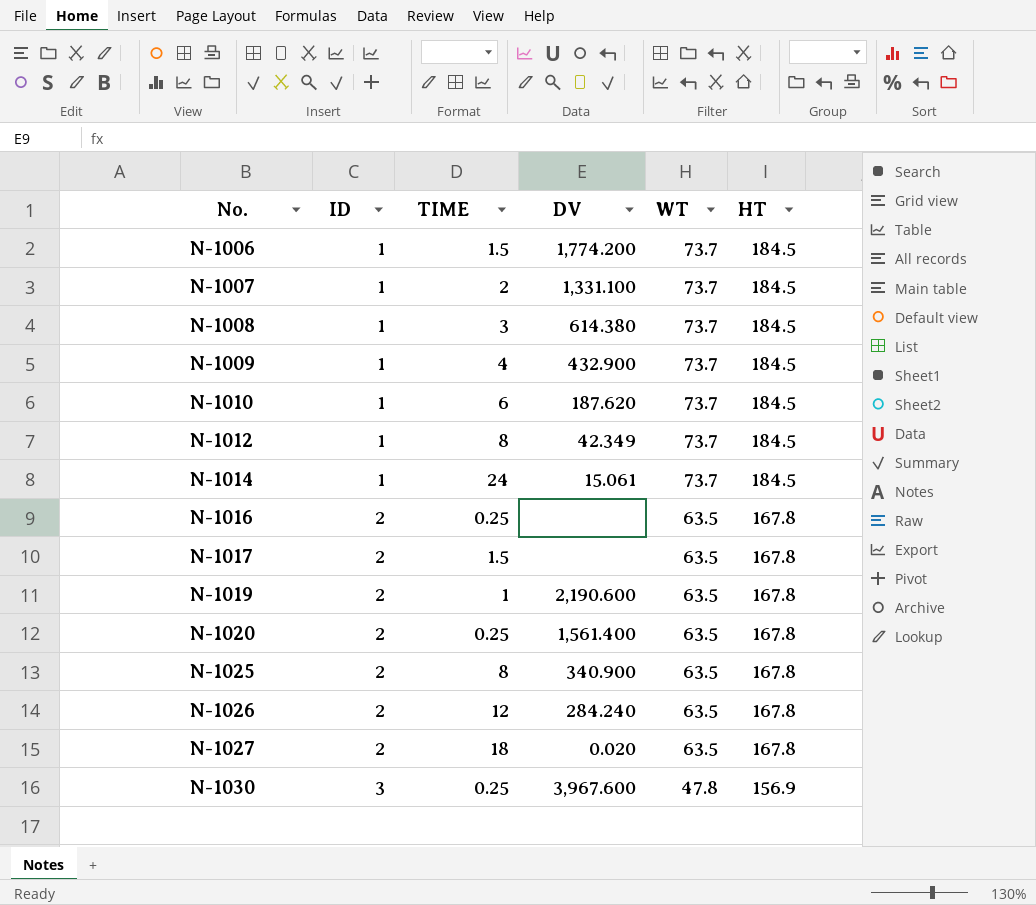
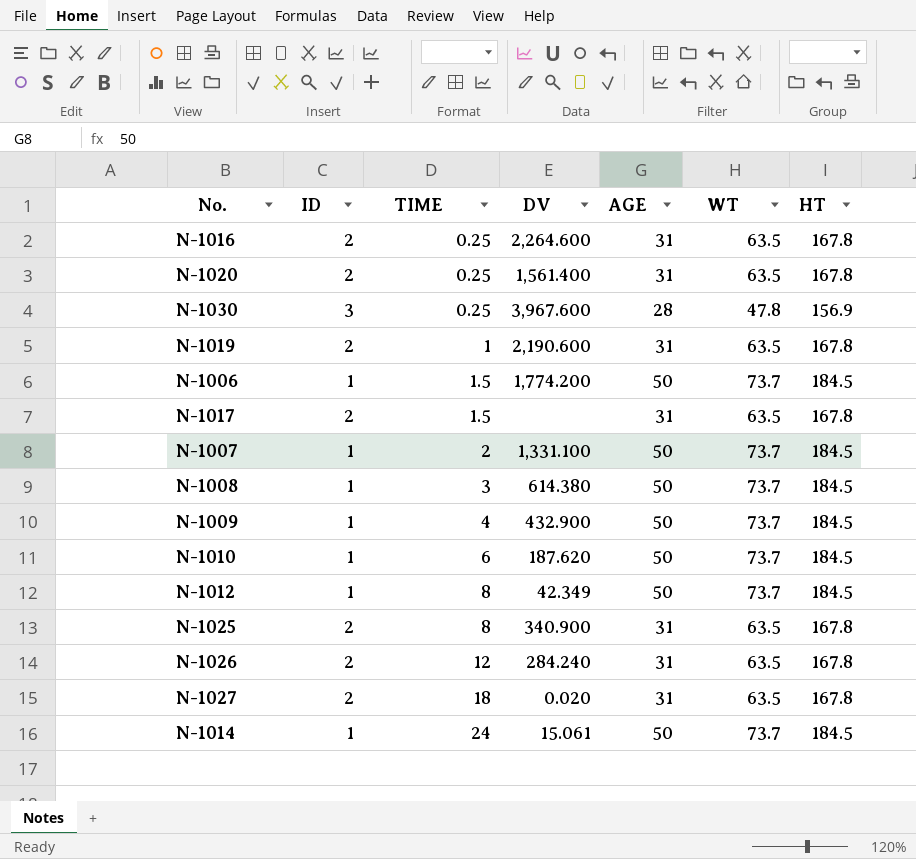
row order: No. ascending -> TIME ascending
column AGE | position: none -> 5
N-1016 | DV: none -> 2,264.600

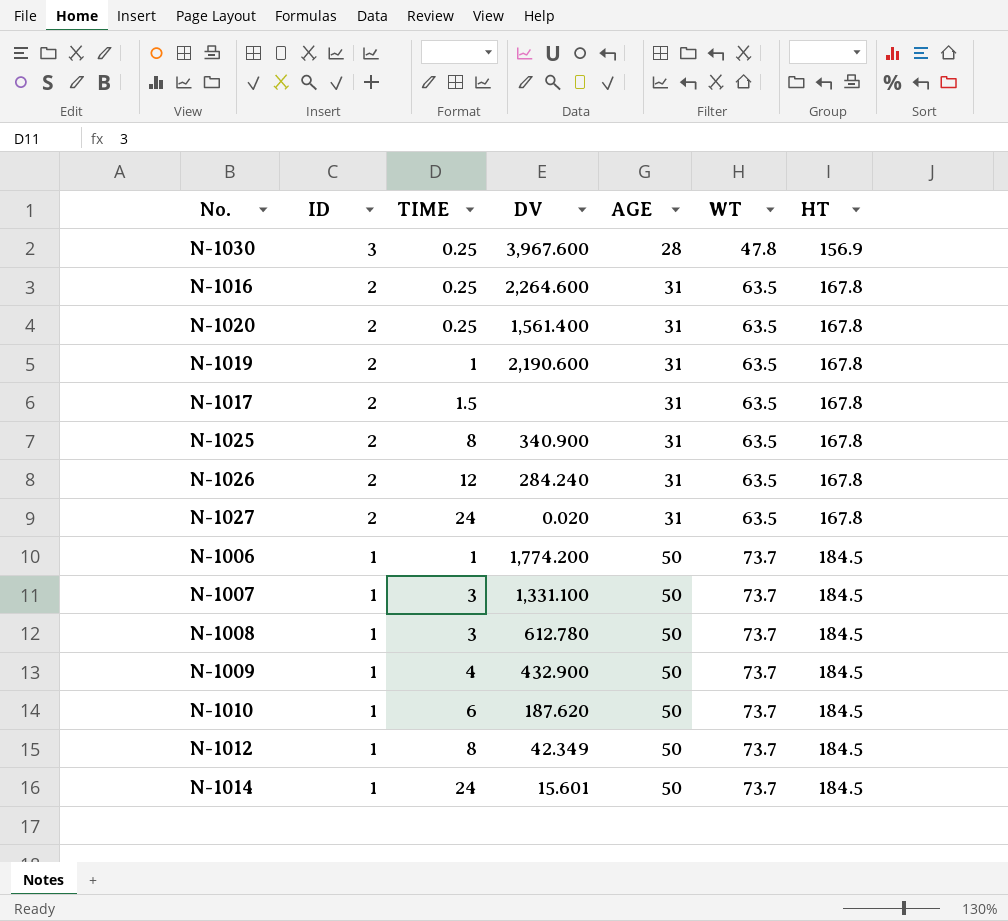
row order: TIME ascending -> ID descending
N-1027 | TIME: 18 -> 24
N-1006 | TIME: 1.5 -> 1
N-1007 | TIME: 2 -> 3
N-1008 | DV: 614.380 -> 612.780
N-1014 | DV: 15.061 -> 15.601

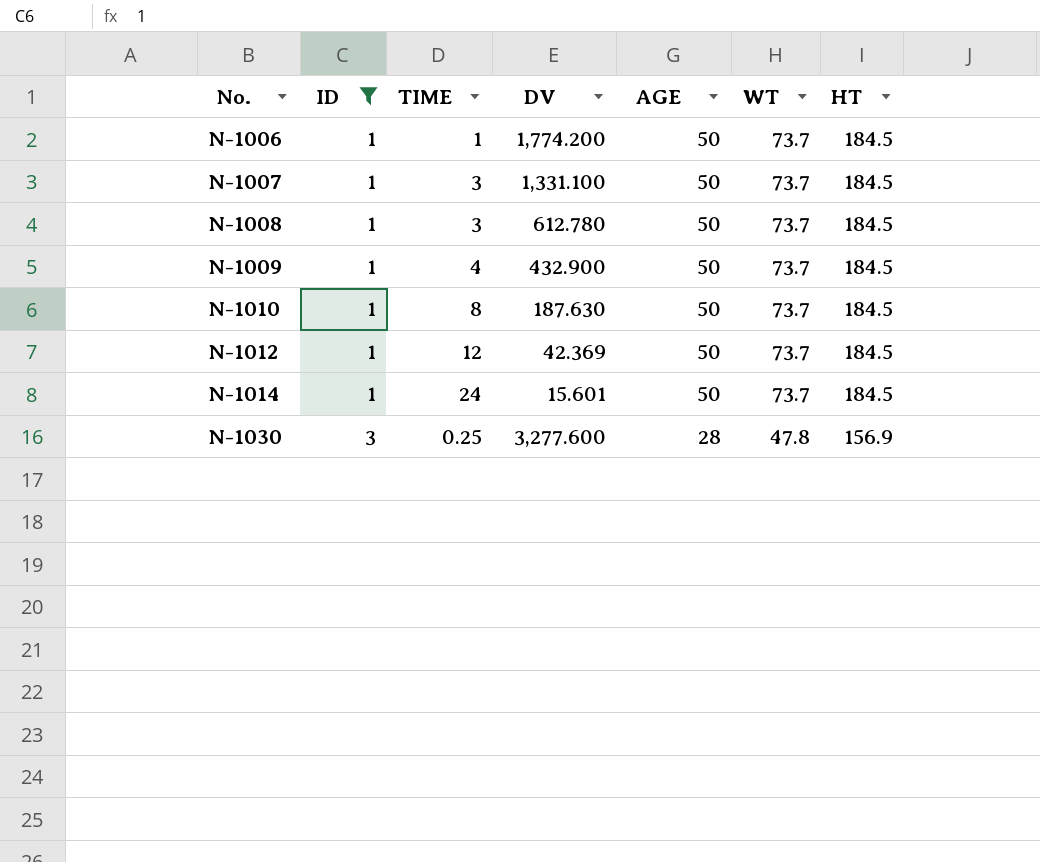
filter: none -> ID != 2
row order: ID descending -> No. ascending
N-1010 | TIME: 6 -> 8
N-1010 | DV: 187.620 -> 187.630
N-1012 | TIME: 8 -> 12
N-1012 | DV: 42.349 -> 42.369
N-1030 | DV: 3,967.600 -> 3,277.600

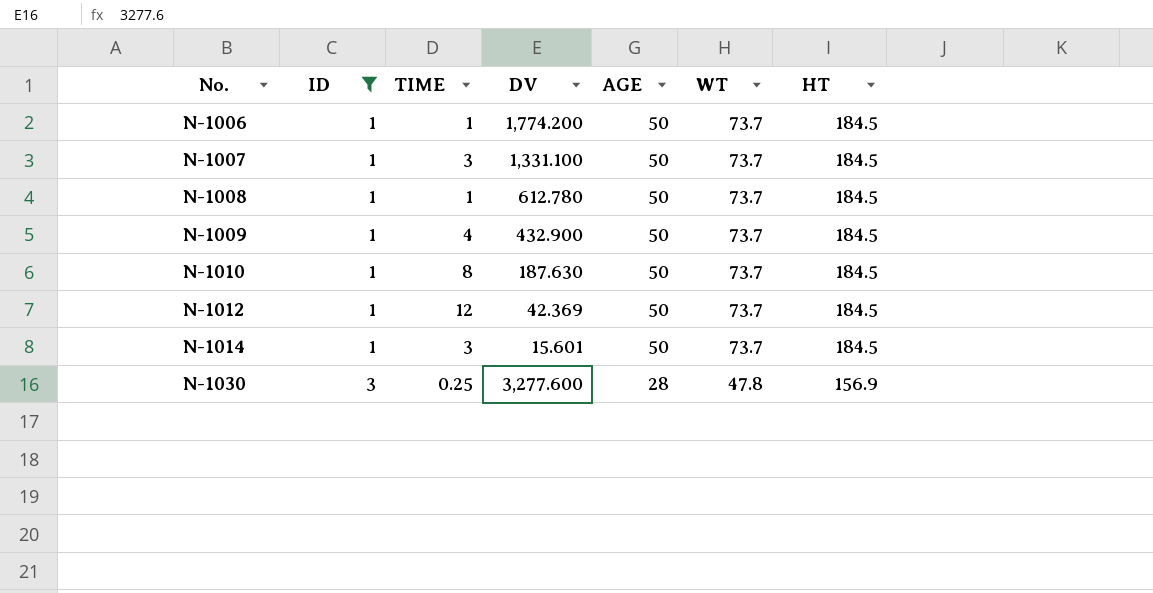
N-1008 | TIME: 3 -> 1
N-1014 | TIME: 24 -> 3

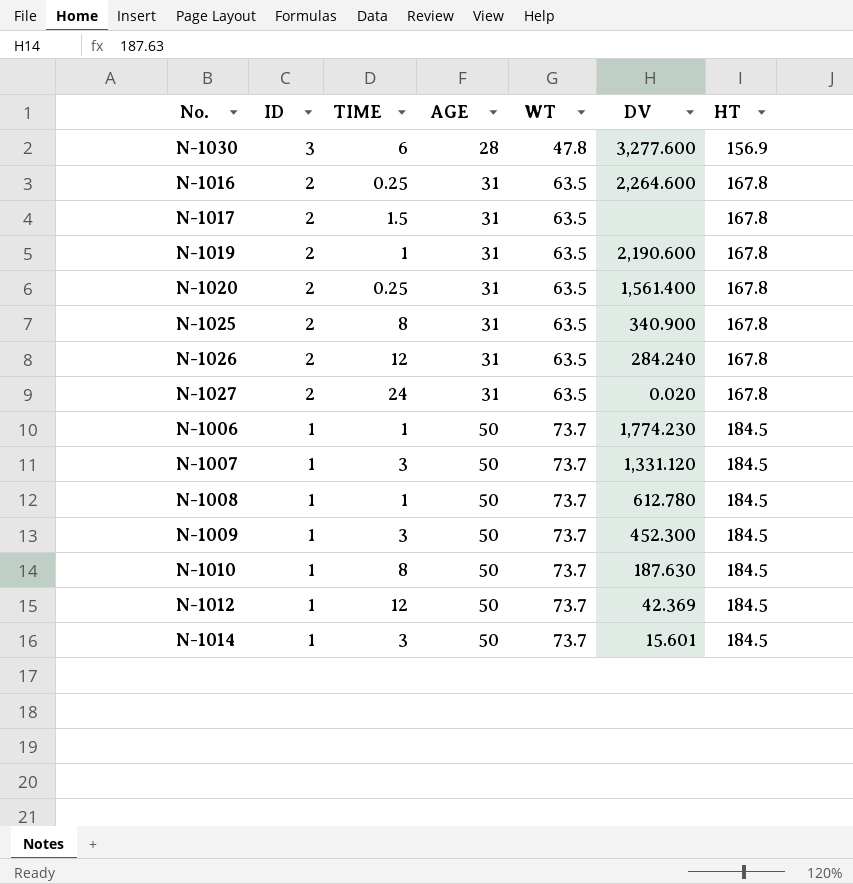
filter: ID != 2 -> none
row order: No. ascending -> ID descending
column DV | position: 4 -> 6
N-1030 | TIME: 0.25 -> 6
N-1006 | DV: 1,774.200 -> 1,774.230
N-1007 | DV: 1,331.100 -> 1,331.120
N-1009 | TIME: 4 -> 3
N-1009 | DV: 432.900 -> 452.300

